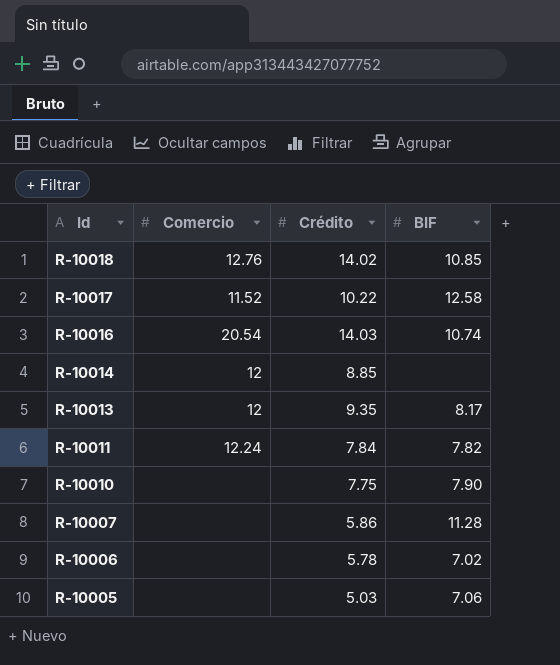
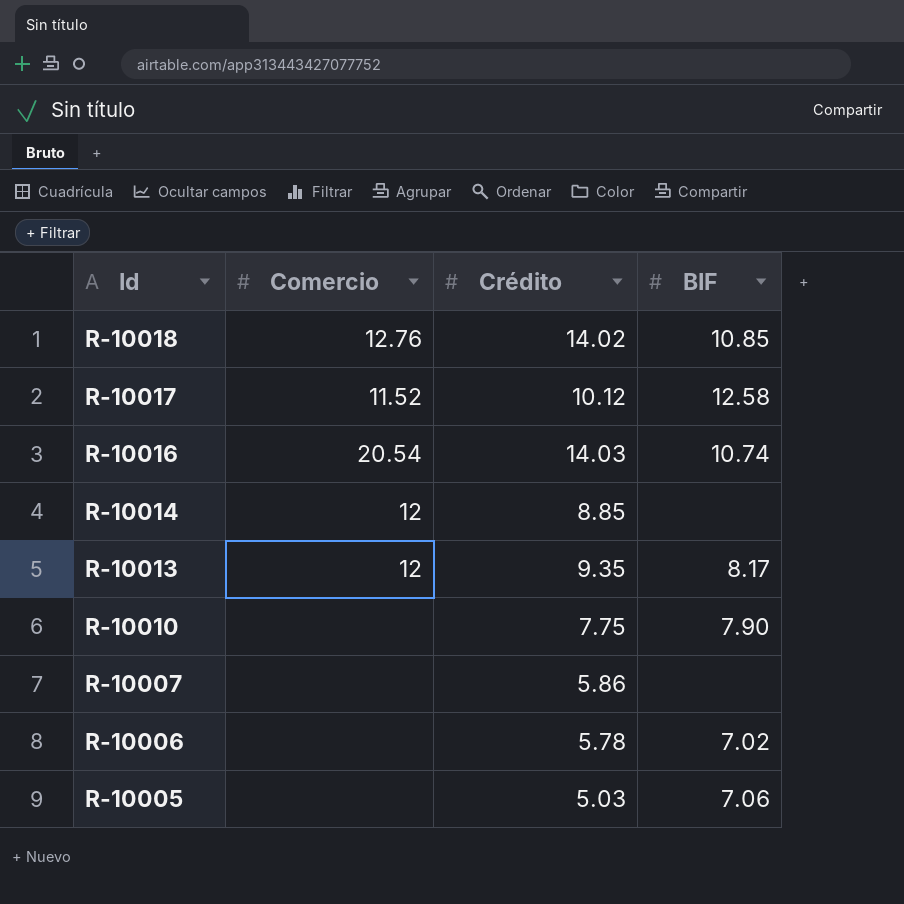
row R-10011: 12.24 | 7.84 | 7.82 -> none
R-10017 | Crédito: 10.22 -> 10.12
R-10007 | BIF: 11.28 -> none

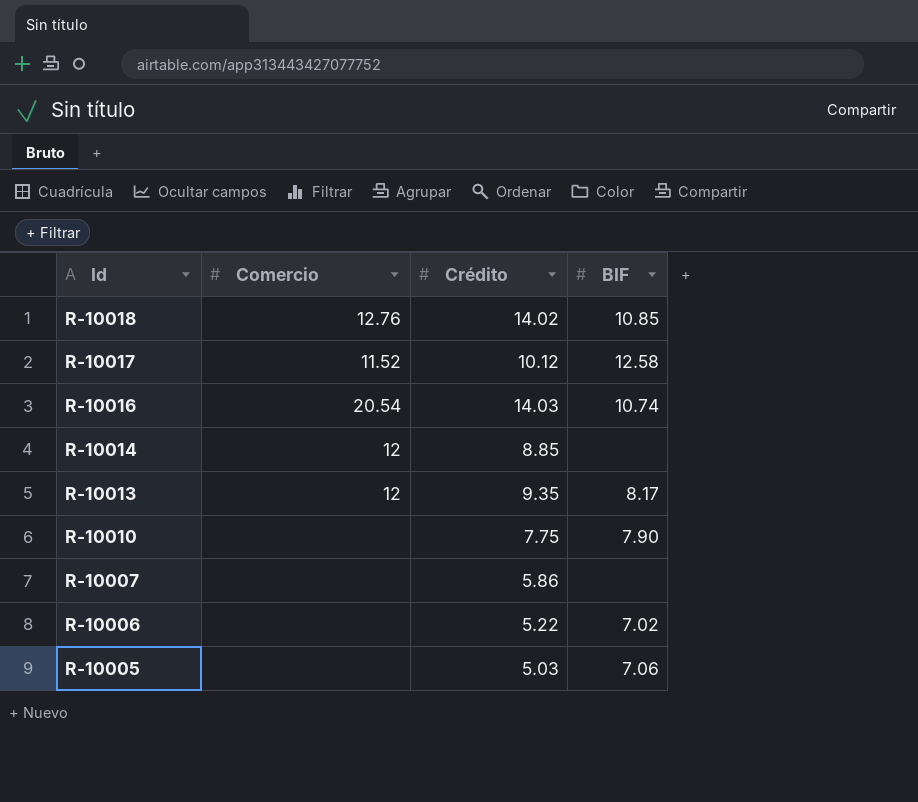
R-10006 | Crédito: 5.78 -> 5.22

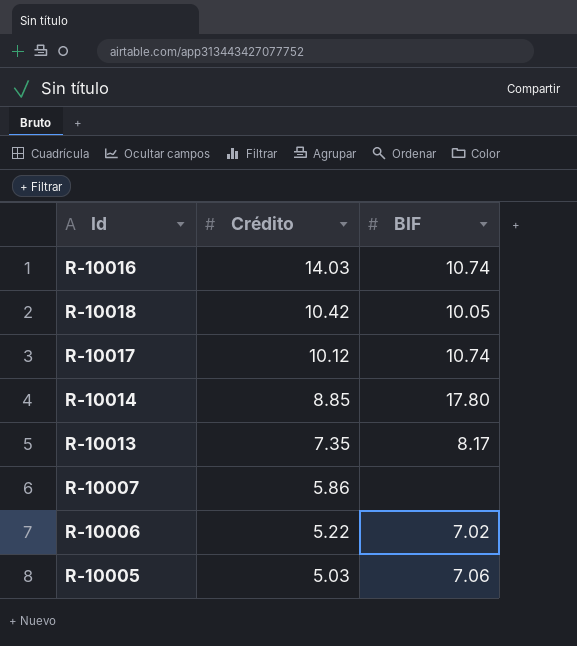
row order: Id descending -> Crédito descending
column Comercio | position: 2 -> none
row R-10010: none | 7.75 | 7.90 -> none
R-10018 | Crédito: 14.02 -> 10.42
R-10018 | BIF: 10.85 -> 10.05
R-10017 | BIF: 12.58 -> 10.74
R-10014 | BIF: none -> 17.80
R-10013 | Crédito: 9.35 -> 7.35

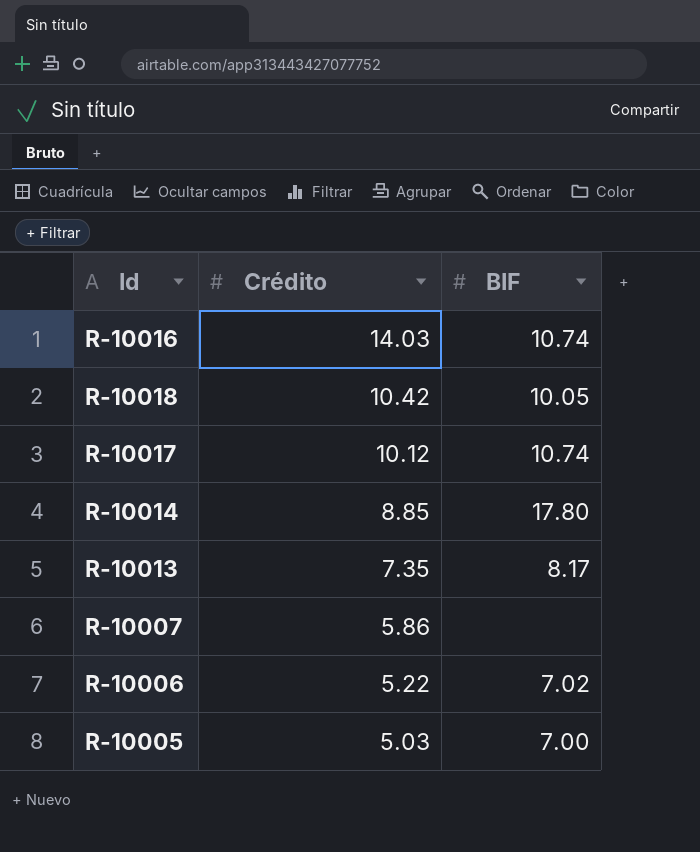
R-10005 | BIF: 7.06 -> 7.00

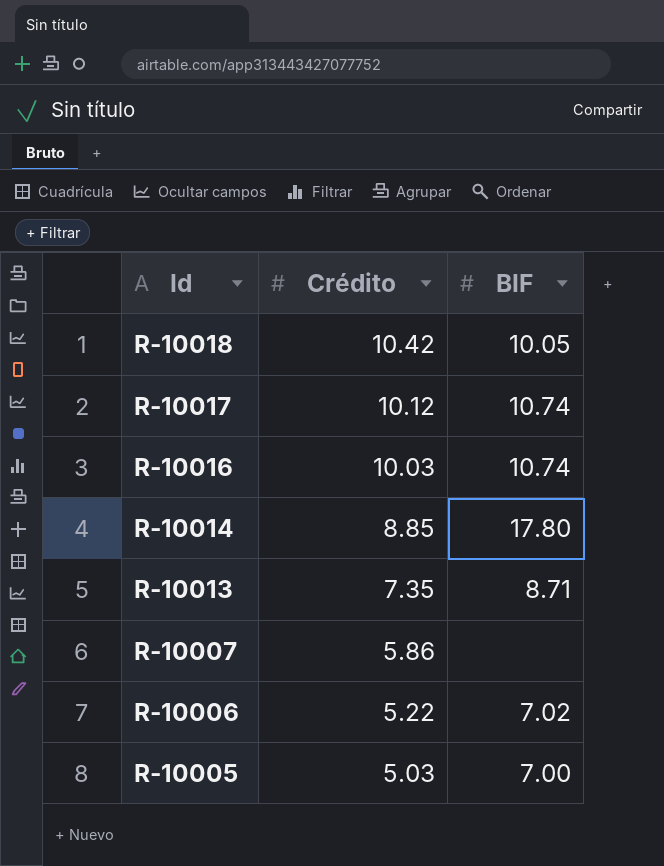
row order: Crédito descending -> Id descending
R-10016 | Crédito: 14.03 -> 10.03
R-10013 | BIF: 8.17 -> 8.71

